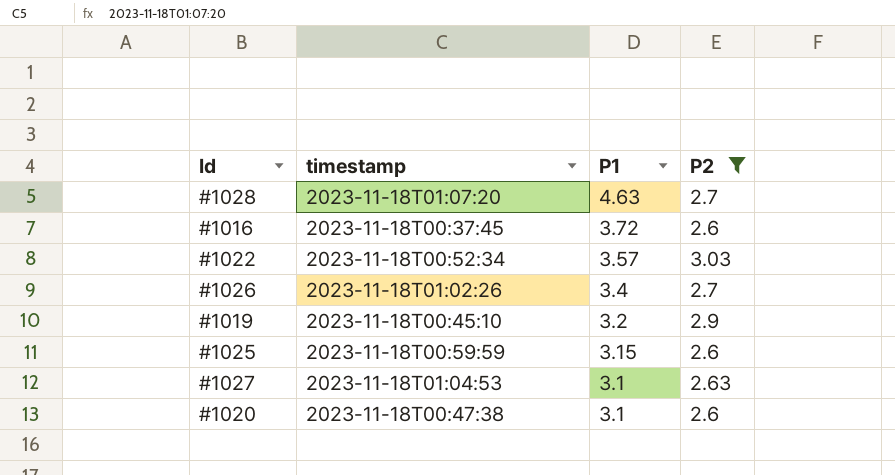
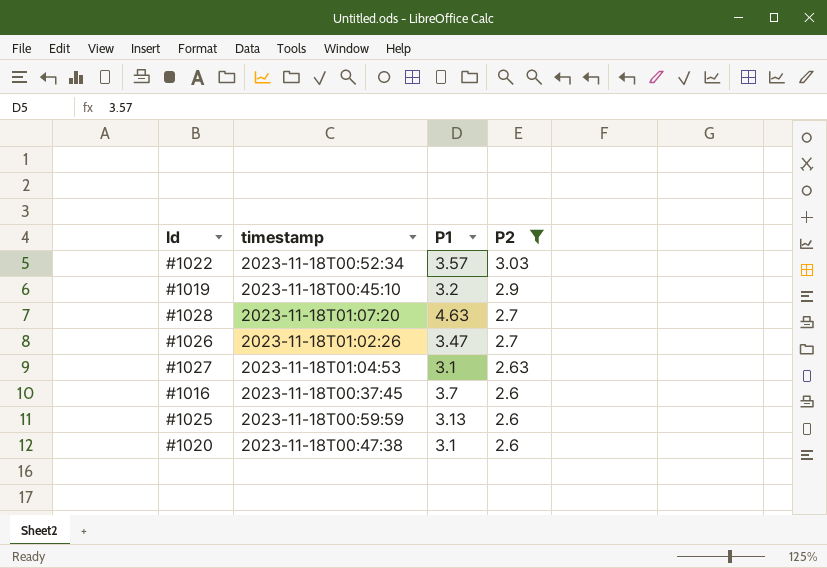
row order: P1 descending -> P2 descending
#1026 | P1: 3.4 -> 3.47
#1016 | P1: 3.72 -> 3.7
#1025 | P1: 3.15 -> 3.13

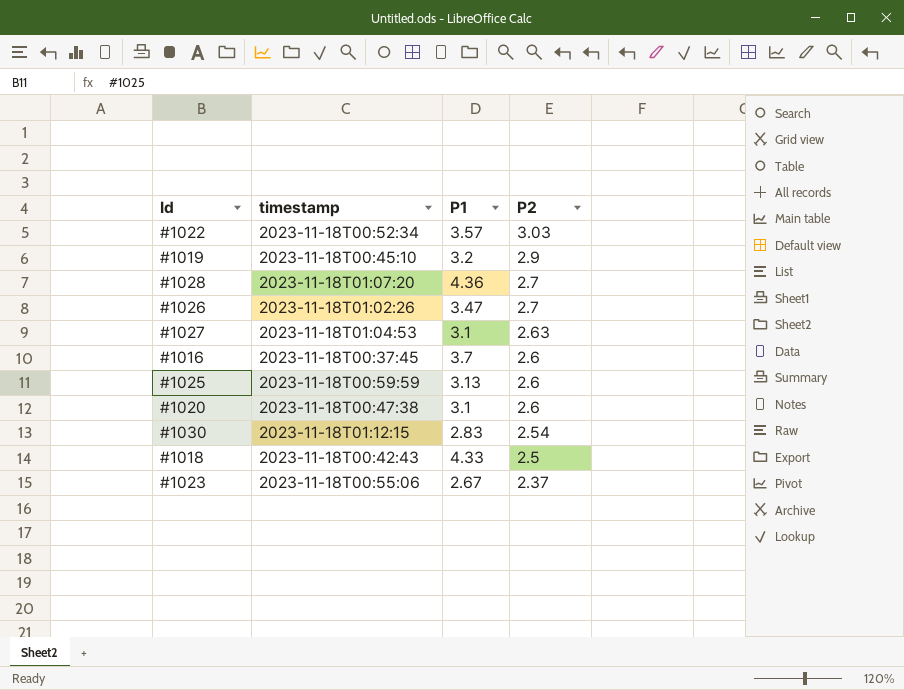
filter: P2 >= 2.6 -> none
#1028 | P1: 4.63 -> 4.36

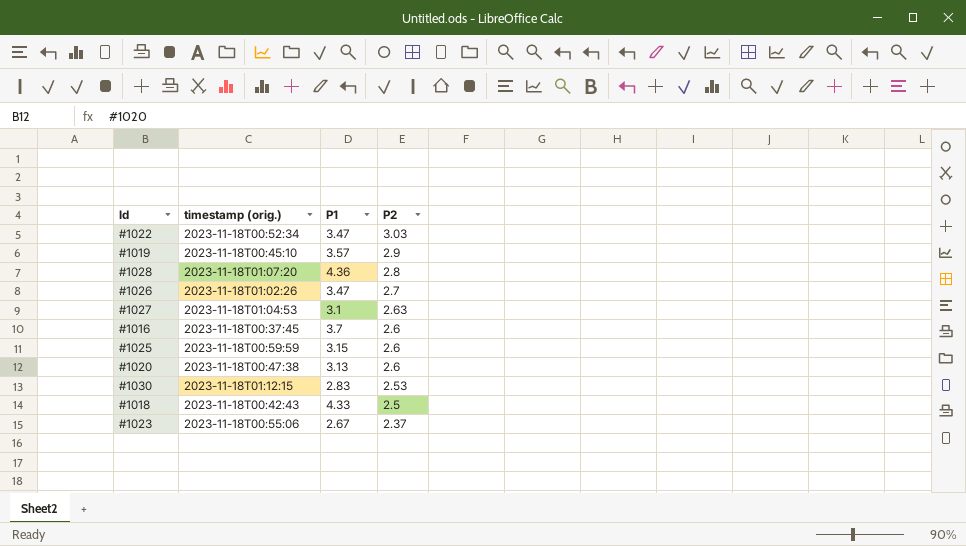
column name: timestamp -> timestamp (orig.)
#1022 | P1: 3.57 -> 3.47
#1019 | P1: 3.2 -> 3.57
#1028 | P2: 2.7 -> 2.8
#1025 | P1: 3.13 -> 3.15
#1020 | P1: 3.1 -> 3.13
#1030 | P2: 2.54 -> 2.53

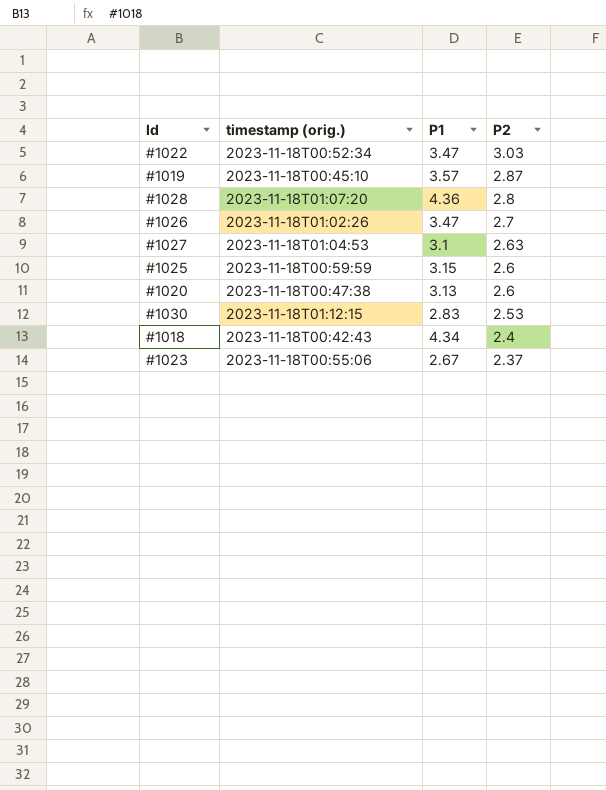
row #1016: 2023-11-18T00:37:45 | 3.7 | 2.6 -> none
#1019 | P2: 2.9 -> 2.87
#1018 | P1: 4.33 -> 4.34
#1018 | P2: 2.5 -> 2.4

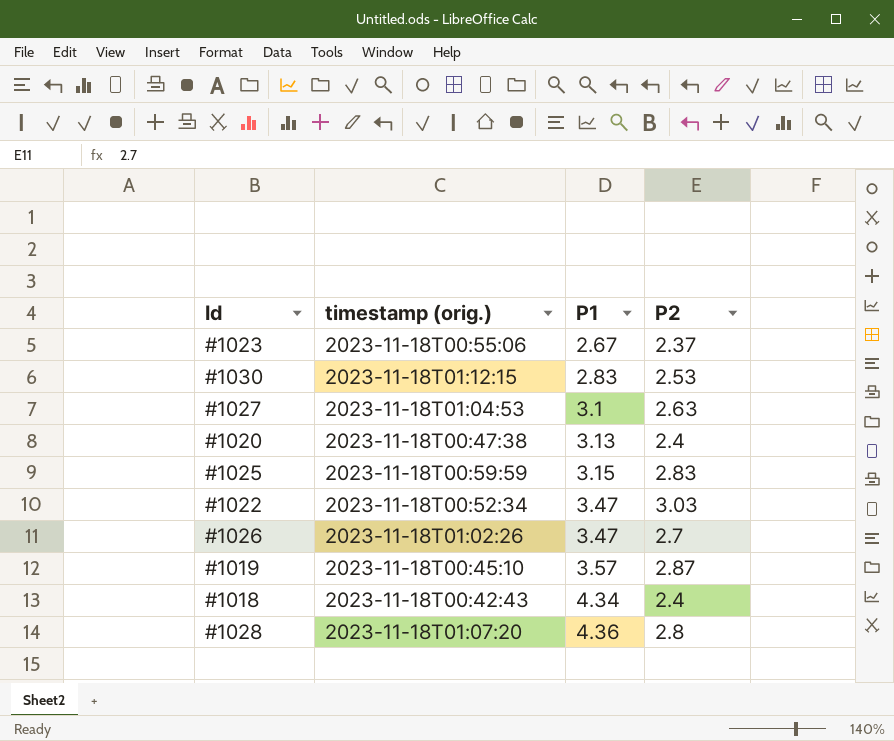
row order: P2 descending -> P1 ascending
#1020 | P2: 2.6 -> 2.4
#1025 | P2: 2.6 -> 2.83

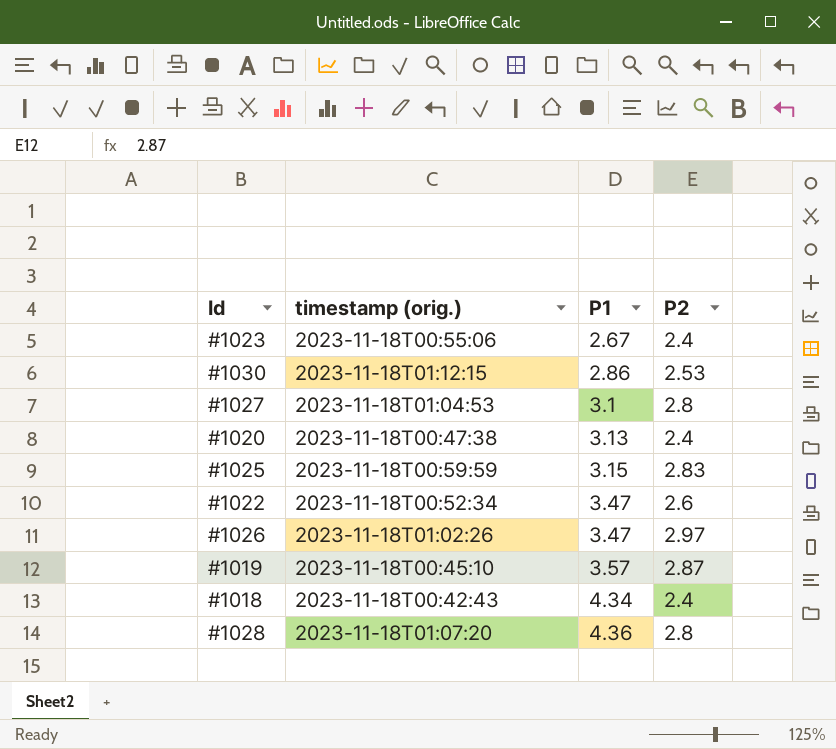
#1023 | P2: 2.37 -> 2.4
#1030 | P1: 2.83 -> 2.86
#1027 | P2: 2.63 -> 2.8
#1022 | P2: 3.03 -> 2.6
#1026 | P2: 2.7 -> 2.97

